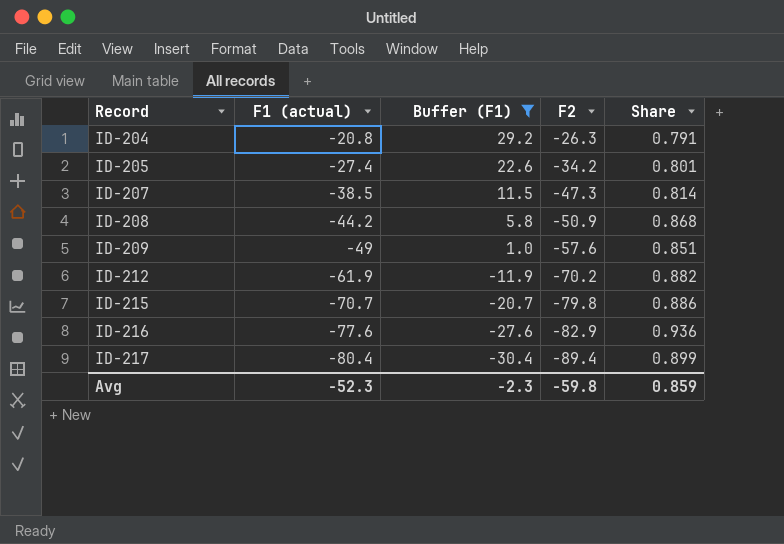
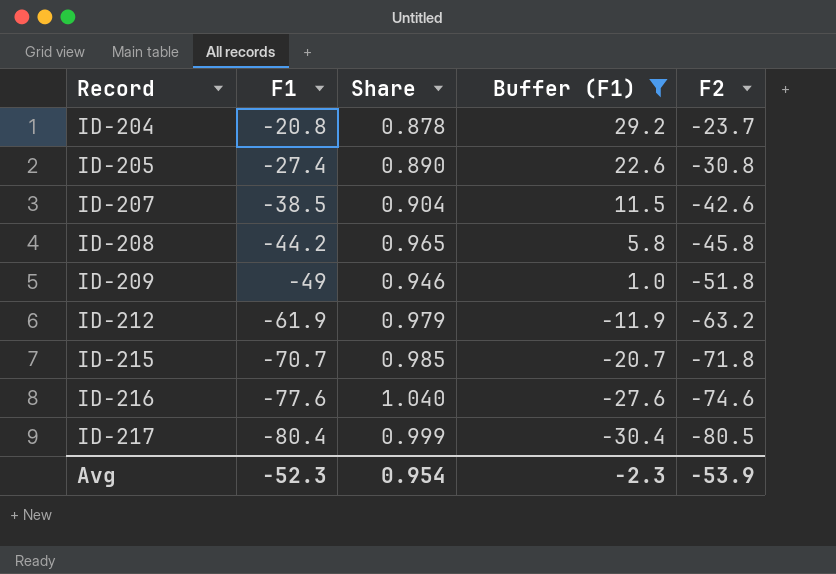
column name: F1 (actual) -> F1
column Share | position: 5 -> 3
ID-204 | Share: 0.791 -> 0.878
ID-204 | F2: -26.3 -> -23.7
ID-205 | Share: 0.801 -> 0.890
ID-205 | F2: -34.2 -> -30.8
ID-207 | Share: 0.814 -> 0.904
ID-207 | F2: -47.3 -> -42.6
ID-208 | Share: 0.868 -> 0.965
ID-208 | F2: -50.9 -> -45.8
ID-209 | Share: 0.851 -> 0.946
ID-209 | F2: -57.6 -> -51.8
ID-212 | Share: 0.882 -> 0.979
ID-212 | F2: -70.2 -> -63.2
ID-215 | Share: 0.886 -> 0.985
ID-215 | F2: -79.8 -> -71.8
ID-216 | Share: 0.936 -> 1.040
ID-216 | F2: -82.9 -> -74.6
ID-217 | Share: 0.899 -> 0.999
ID-217 | F2: -89.4 -> -80.5
Avg | Share: 0.859 -> 0.954
Avg | F2: -59.8 -> -53.9

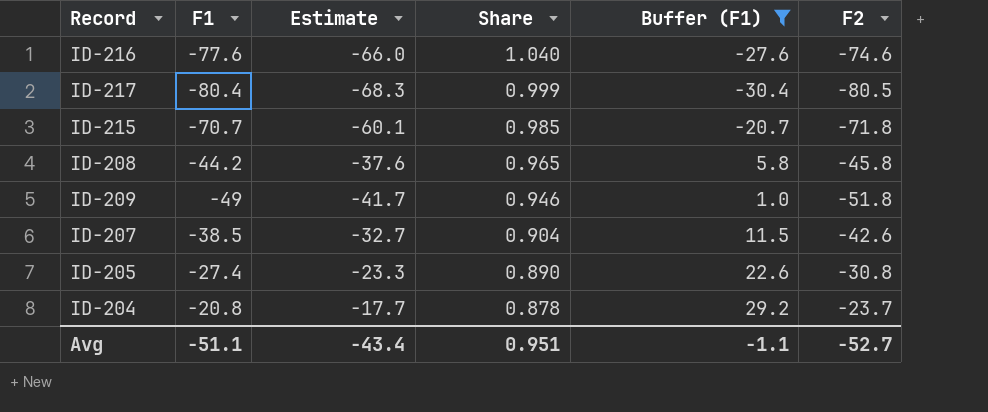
row order: Record ascending -> Share descending
column Estimate | formula: none -> [F1] * 0.85
row ID-212: -61.9 | 0.979 | -11.9 | -63.2 -> none
Avg | F1: -52.3 -> -51.1
Avg | Share: 0.954 -> 0.951
Avg | Buffer (F1): -2.3 -> -1.1
Avg | F2: -53.9 -> -52.7

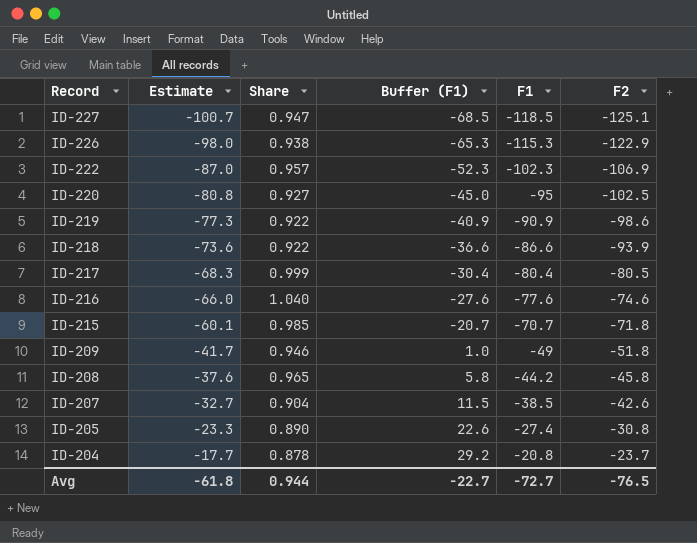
filter: Buffer (F1) >= -30.4 -> none
row order: Share descending -> Record descending
column F1 | position: 2 -> 5
Avg | Estimate: -43.4 -> -61.8
Avg | Share: 0.951 -> 0.944
Avg | Buffer (F1): -1.1 -> -22.7
Avg | F1: -51.1 -> -72.7
Avg | F2: -52.7 -> -76.5

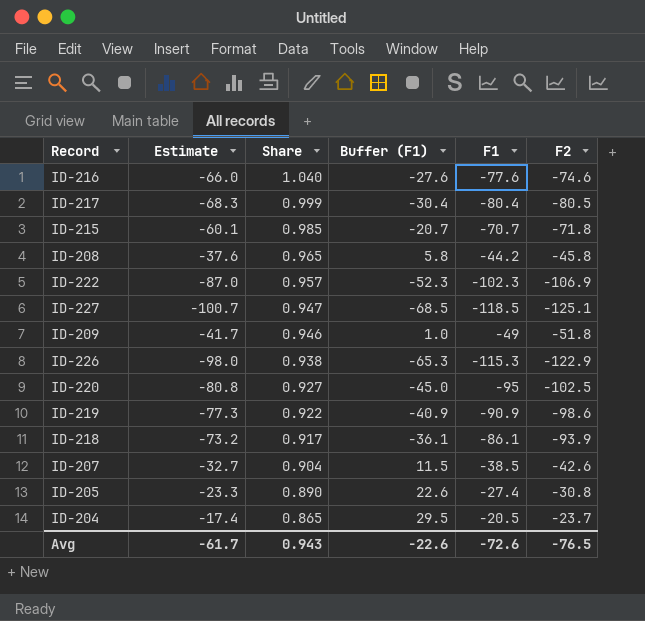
row order: Record descending -> Share descending
ID-218 | Estimate: -73.6 -> -73.2
ID-218 | Share: 0.922 -> 0.917
ID-218 | Buffer (F1): -36.6 -> -36.1
ID-218 | F1: -86.6 -> -86.1
ID-204 | Estimate: -17.7 -> -17.4
ID-204 | Share: 0.878 -> 0.865
ID-204 | Buffer (F1): 29.2 -> 29.5
ID-204 | F1: -20.8 -> -20.5
Avg | Estimate: -61.8 -> -61.7
Avg | Share: 0.944 -> 0.943
Avg | Buffer (F1): -22.7 -> -22.6
Avg | F1: -72.7 -> -72.6

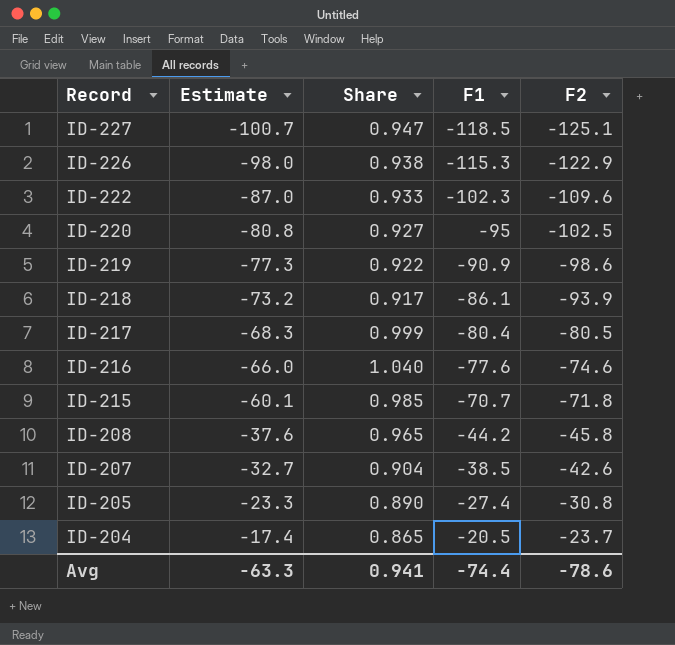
row order: Share descending -> Record descending
column Buffer (F1) | formula: [F1] + 50 -> none
row ID-209: -41.7 | 0.946 | 1.0 | -49 | -51.8 -> none
ID-222 | Share: 0.957 -> 0.933
ID-222 | F2: -106.9 -> -109.6
Avg | Estimate: -61.7 -> -63.3
Avg | Share: 0.943 -> 0.941
Avg | F1: -72.6 -> -74.4
Avg | F2: -76.5 -> -78.6

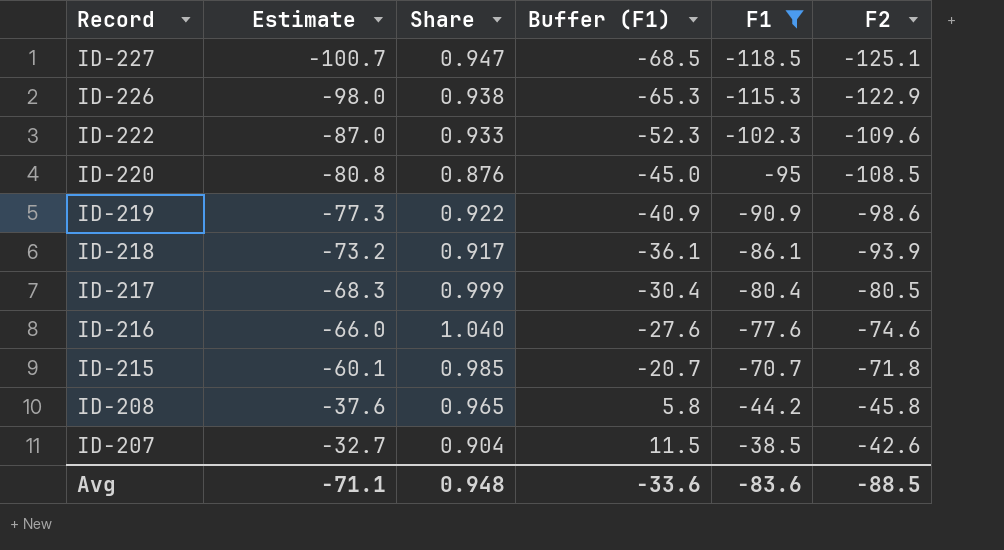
filter: none -> F1 <= -38.5
column Buffer (F1) | formula: none -> [F1] + 50
ID-220 | Share: 0.927 -> 0.876
ID-220 | F2: -102.5 -> -108.5
Avg | Estimate: -63.3 -> -71.1
Avg | Share: 0.941 -> 0.948
Avg | F1: -74.4 -> -83.6
Avg | F2: -78.6 -> -88.5

